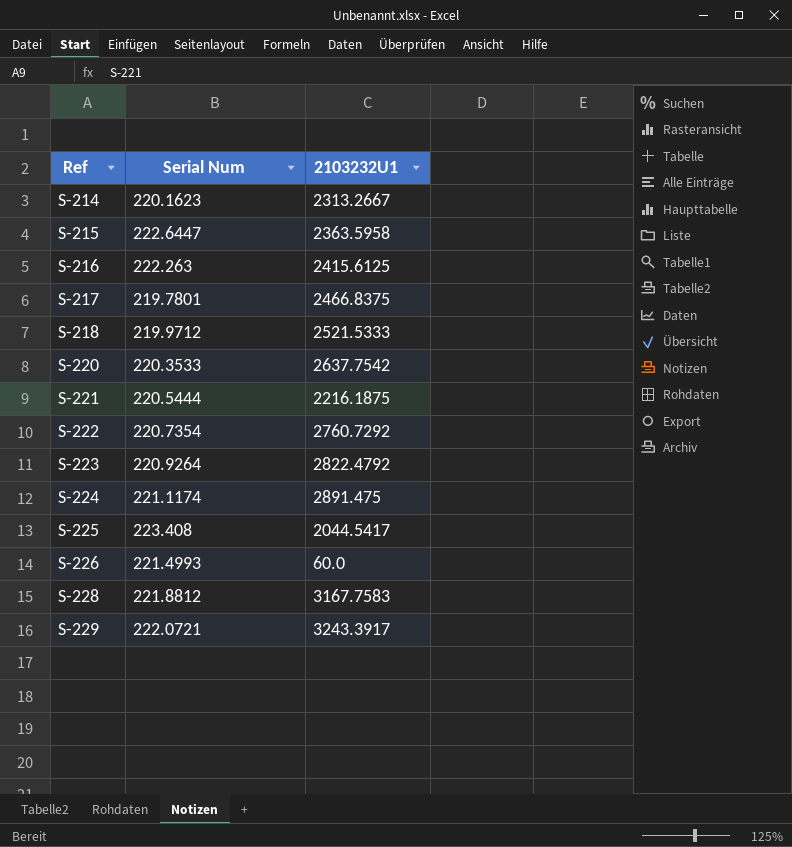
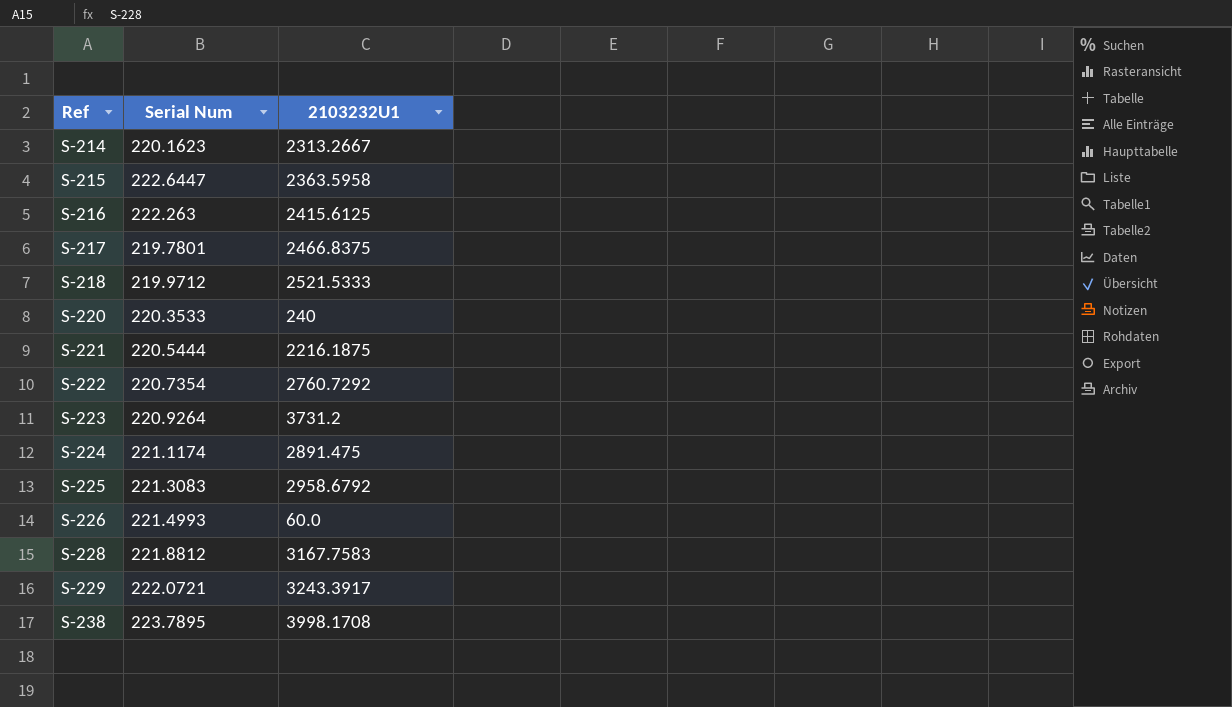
S-220 | 2103232U1: 2637.7542 -> 240
S-223 | 2103232U1: 2822.4792 -> 3731.2
S-225 | Serial Num: 223.408 -> 221.3083
S-225 | 2103232U1: 2044.5417 -> 2958.6792
row S-238: none -> 223.7895 | 3998.1708

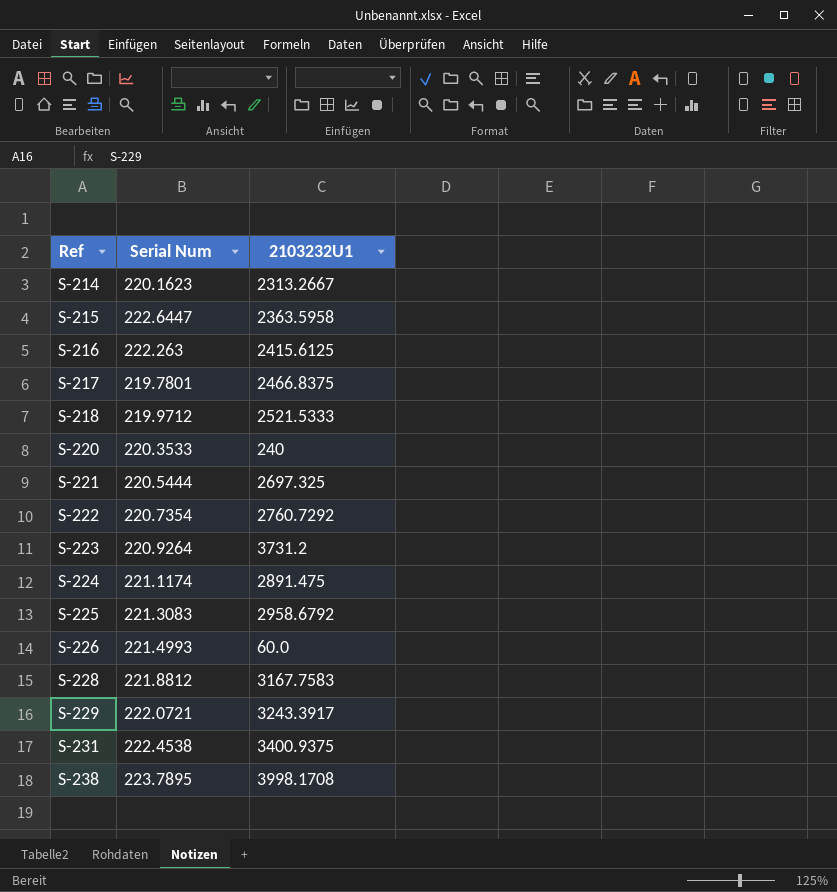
S-221 | 2103232U1: 2216.1875 -> 2697.325
row S-231: none -> 222.4538 | 3400.9375

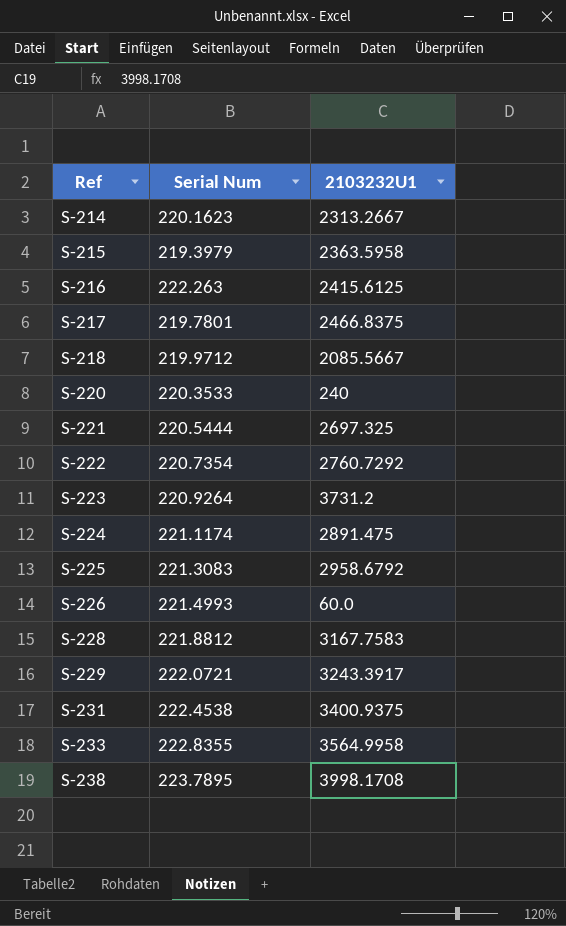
S-215 | Serial Num: 222.6447 -> 219.3979
S-218 | 2103232U1: 2521.5333 -> 2085.5667
row S-233: none -> 222.8355 | 3564.9958

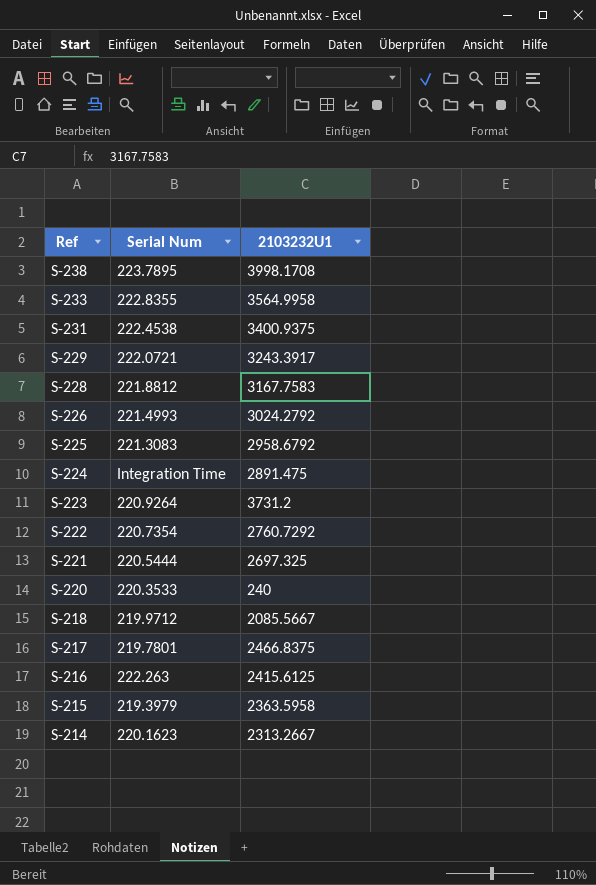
row order: Ref ascending -> Ref descending
S-226 | 2103232U1: 60.0 -> 3024.2792
S-224 | Serial Num: 221.1174 -> Integration Time

